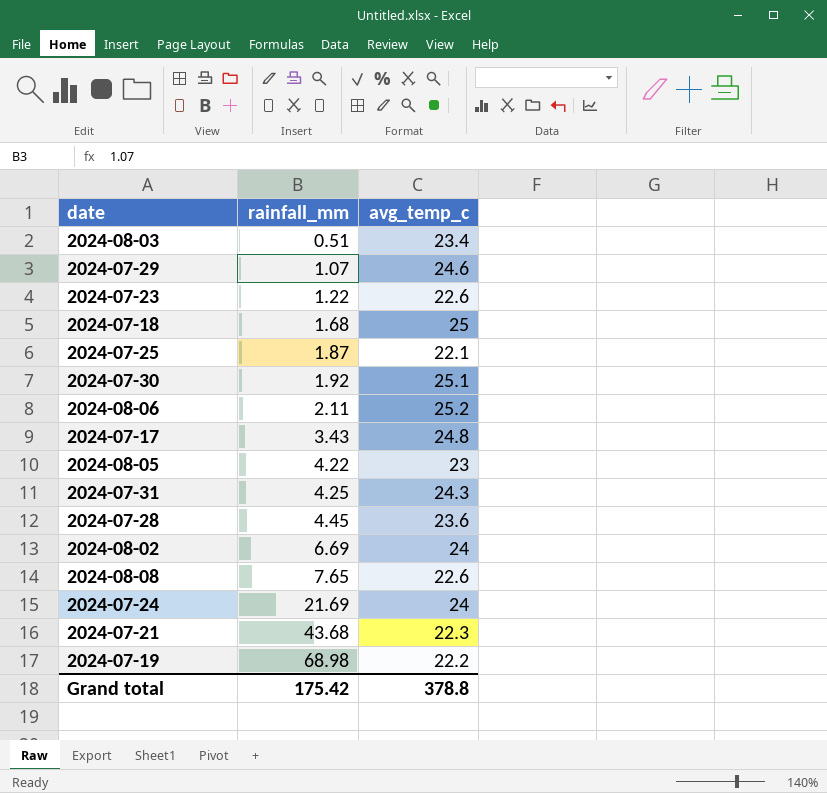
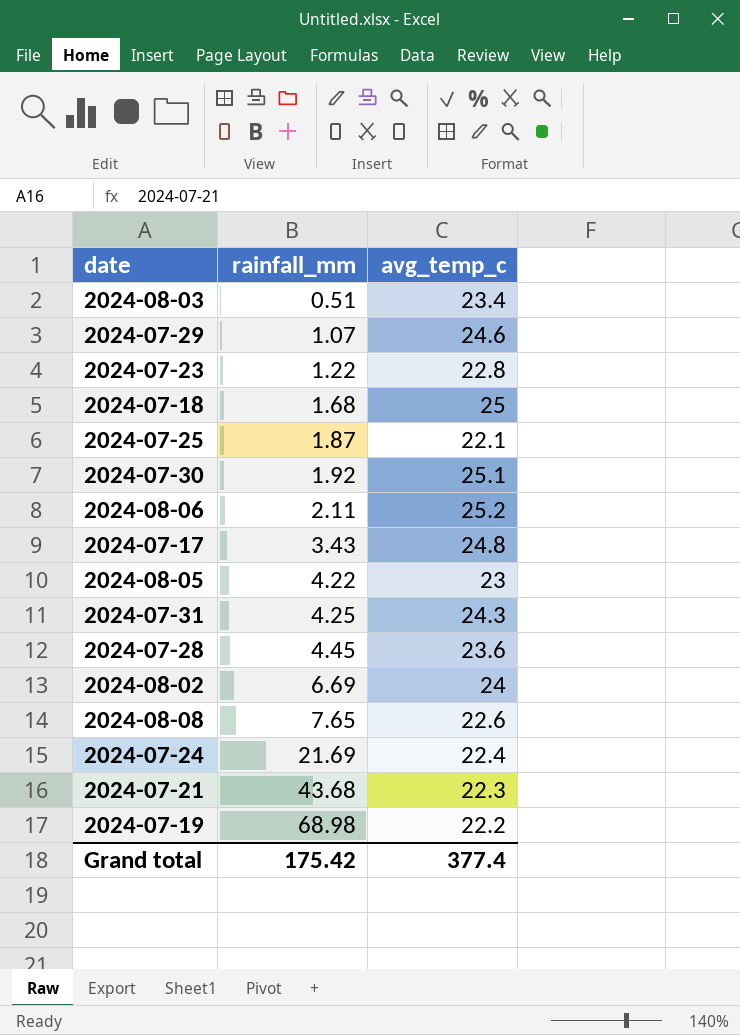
2024-07-23 | avg_temp_c: 22.6 -> 22.8
2024-07-24 | avg_temp_c: 24 -> 22.4
Grand total | avg_temp_c: 378.8 -> 377.4

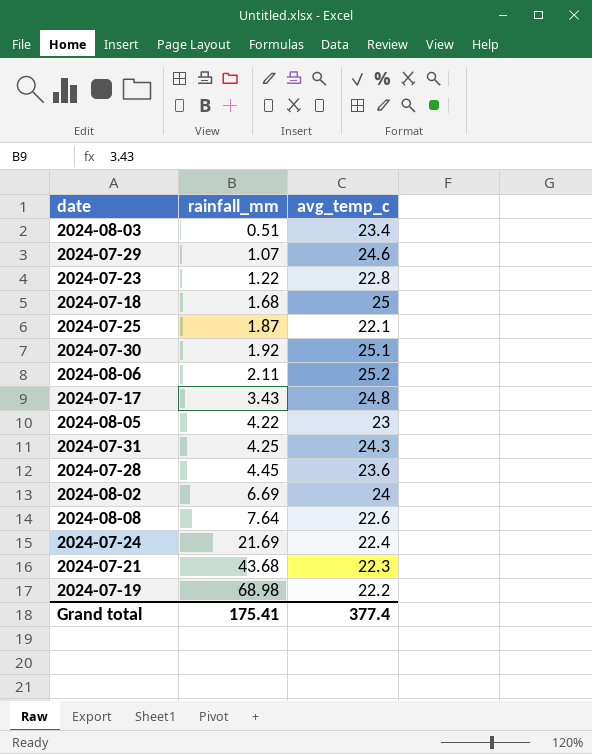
2024-08-08 | rainfall_mm: 7.65 -> 7.64
Grand total | rainfall_mm: 175.42 -> 175.41

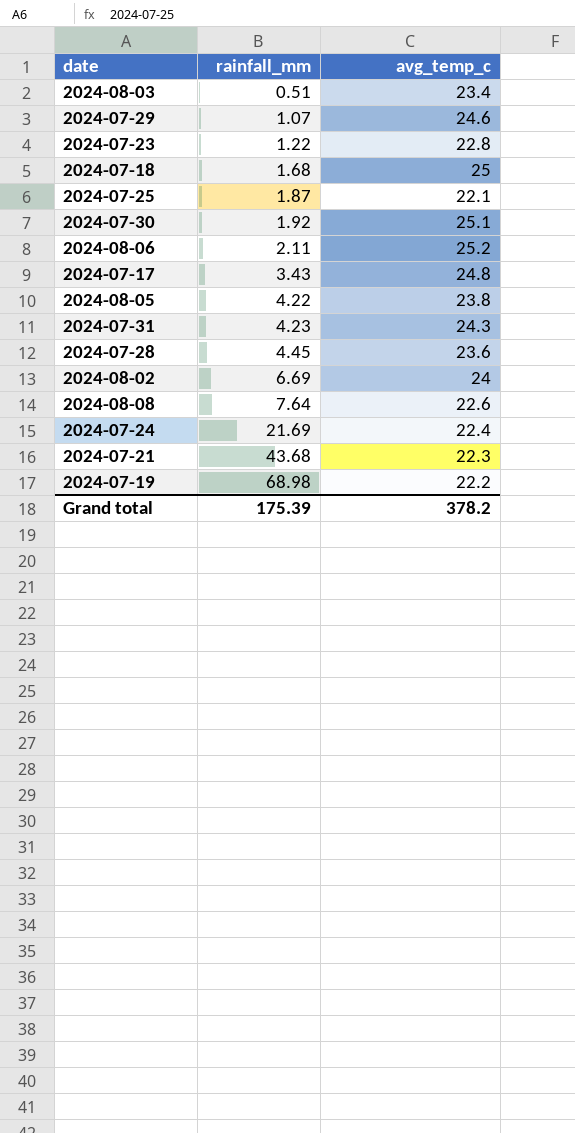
2024-08-05 | avg_temp_c: 23 -> 23.8
2024-07-31 | rainfall_mm: 4.25 -> 4.23
Grand total | rainfall_mm: 175.41 -> 175.39
Grand total | avg_temp_c: 377.4 -> 378.2

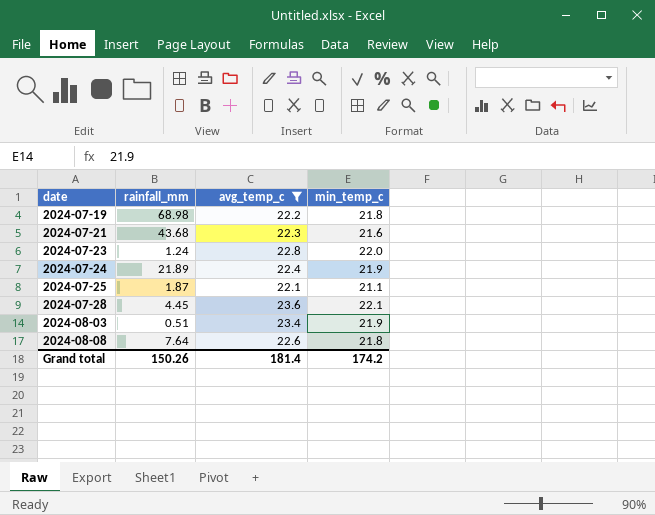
filter: none -> avg_temp_c <= 23.6
row order: rainfall_mm ascending -> date ascending
column min_temp_c | position: none -> 4
2024-07-23 | rainfall_mm: 1.22 -> 1.24
2024-07-24 | rainfall_mm: 21.69 -> 21.89
Grand total | rainfall_mm: 175.39 -> 150.26
Grand total | avg_temp_c: 378.2 -> 181.4

